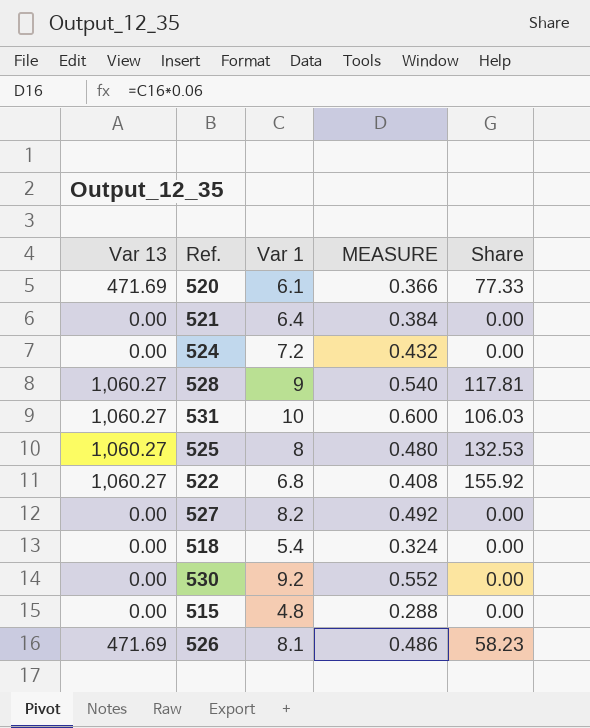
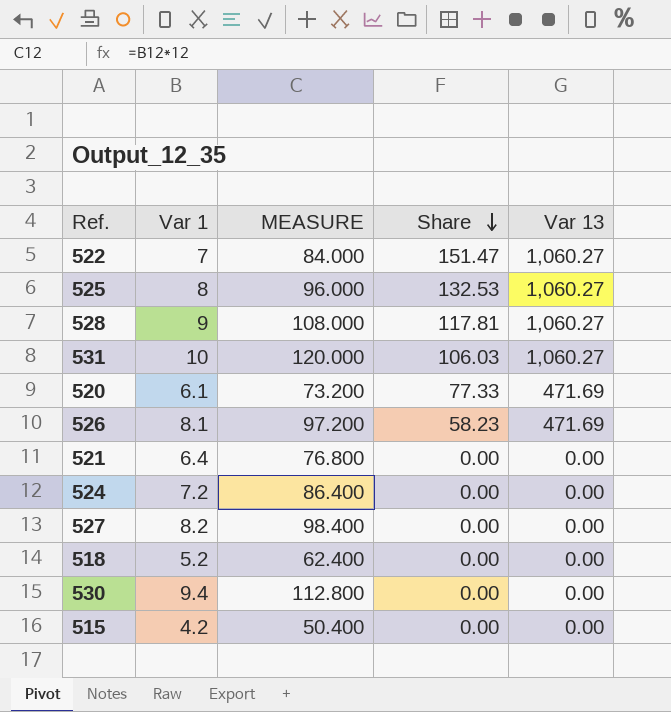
row order: none -> Share descending
column MEASURE | formula: [Var 1] * 0.06 -> [Var 1] * 12
column Var 13 | position: 1 -> 5
522 | Var 1: 6.8 -> 7
522 | Share: 155.92 -> 151.47
518 | Var 1: 5.4 -> 5.2
530 | Var 1: 9.2 -> 9.4
515 | Var 1: 4.8 -> 4.2

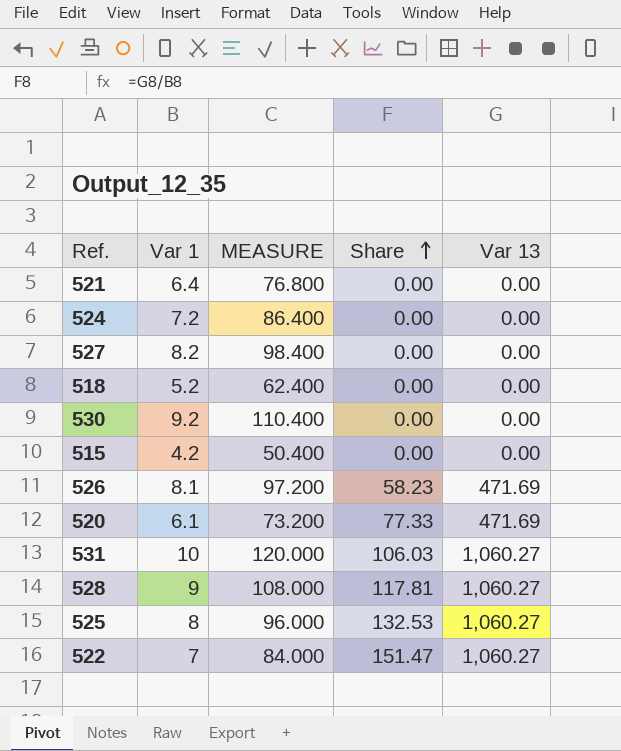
row order: Share descending -> Share ascending
530 | Var 1: 9.4 -> 9.2
530 | MEASURE: 112.800 -> 110.400

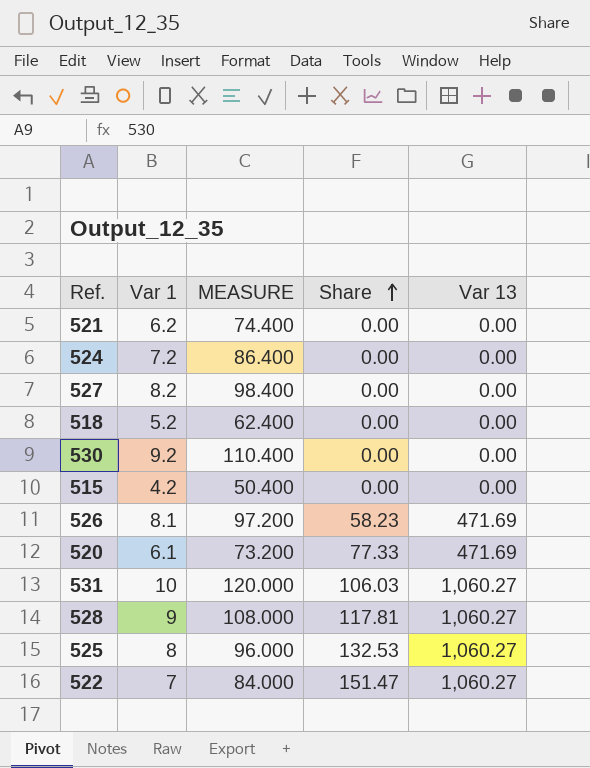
521 | Var 1: 6.4 -> 6.2
521 | MEASURE: 76.800 -> 74.400

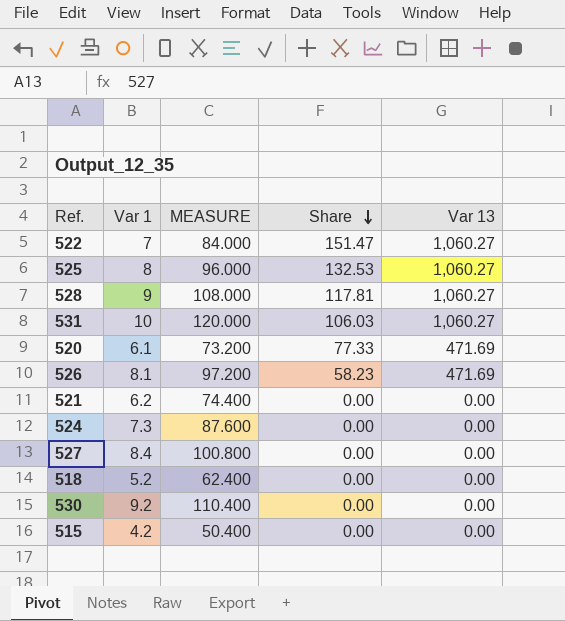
row order: Share ascending -> Share descending
524 | Var 1: 7.2 -> 7.3
524 | MEASURE: 86.400 -> 87.600
527 | Var 1: 8.2 -> 8.4
527 | MEASURE: 98.400 -> 100.800

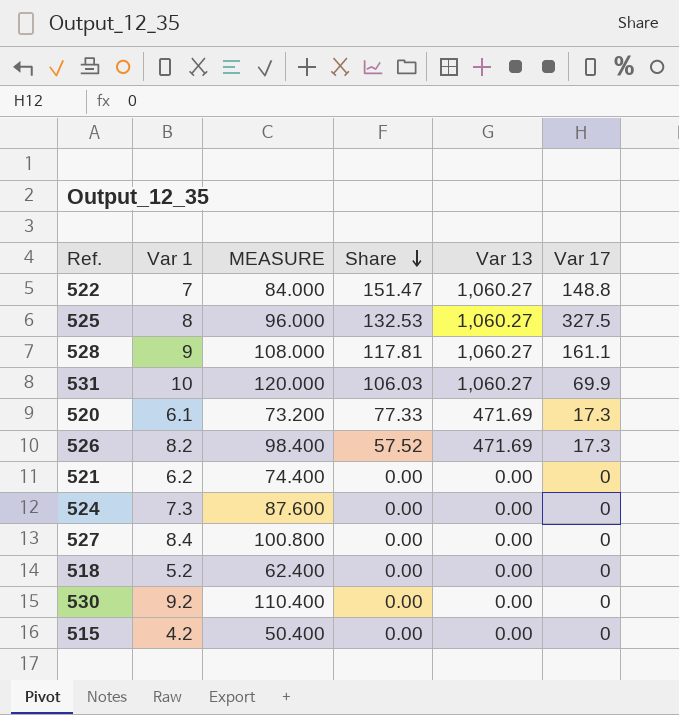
column Var 17 | position: none -> 6
526 | Var 1: 8.1 -> 8.2
526 | MEASURE: 97.200 -> 98.400
526 | Share: 58.23 -> 57.52

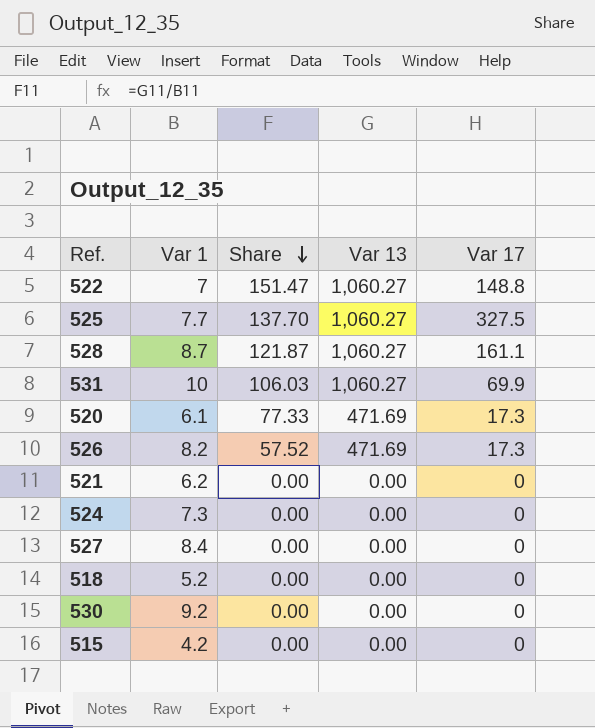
column MEASURE | formula: [Var 1] * 12 -> none
525 | Var 1: 8 -> 7.7
525 | Share: 132.53 -> 137.70
528 | Var 1: 9 -> 8.7
528 | Share: 117.81 -> 121.87

